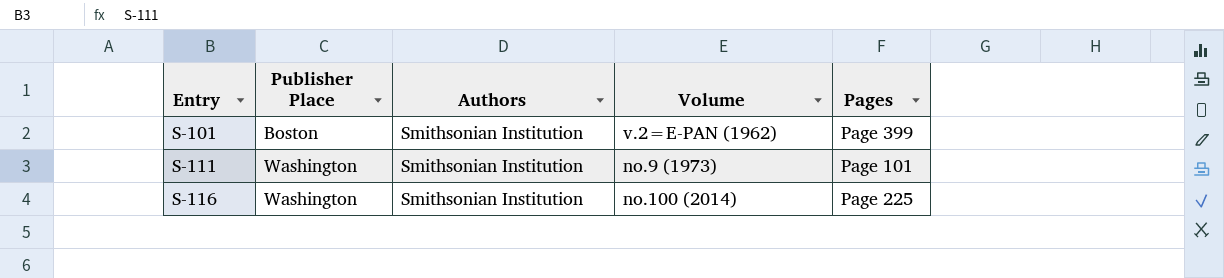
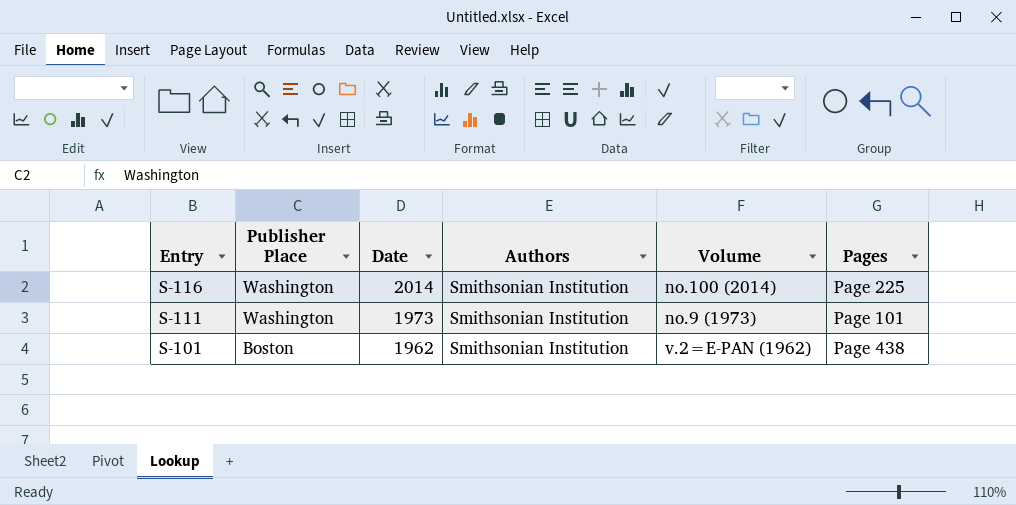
row order: Entry ascending -> Entry descending
column Date | position: none -> 3
S-101 | Pages: Page 399 -> Page 438

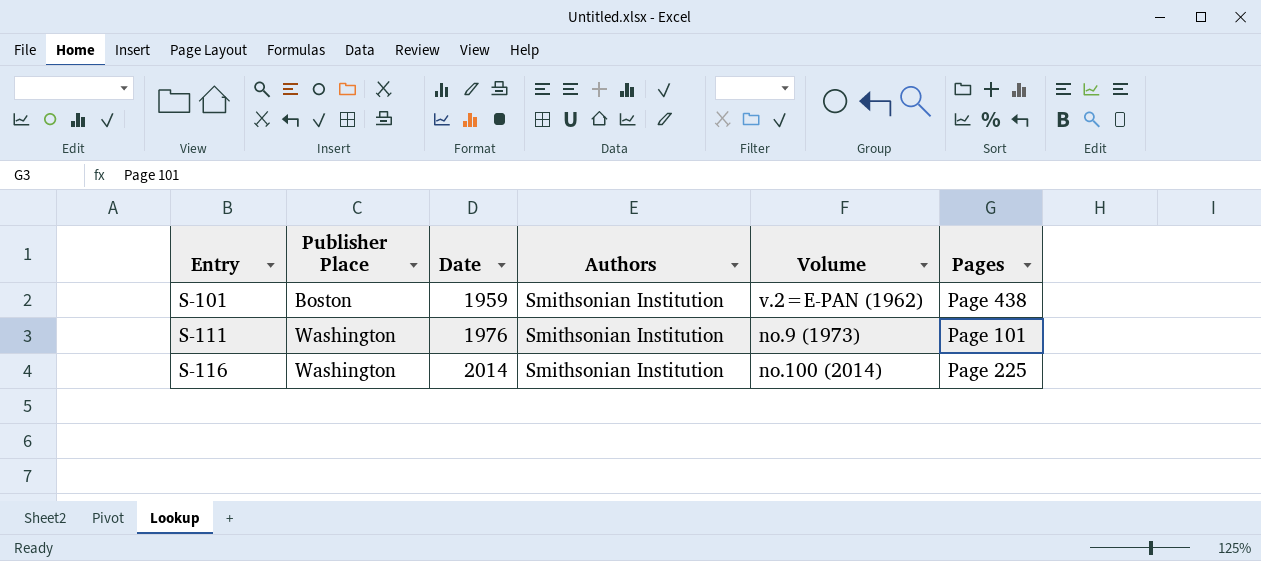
row order: Entry descending -> Entry ascending
S-101 | Date: 1962 -> 1959
S-111 | Date: 1973 -> 1976

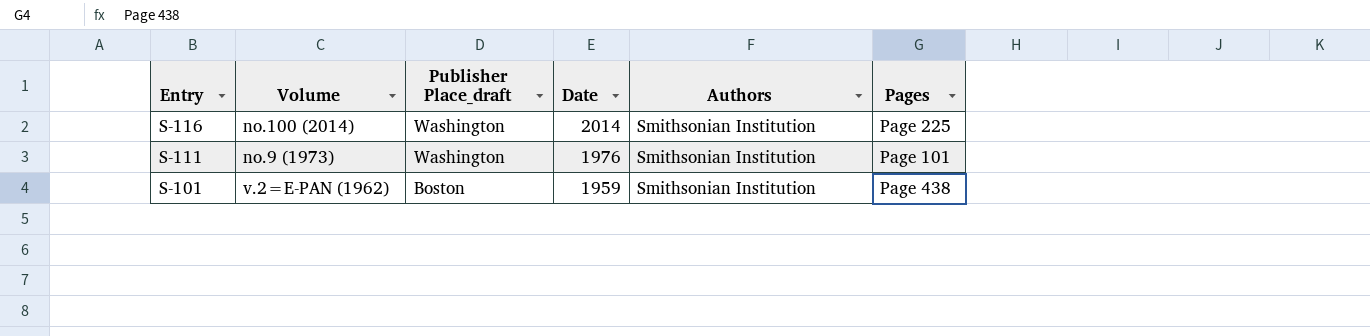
row order: Entry ascending -> Entry descending
column Volume | position: 5 -> 2
column name: Publisher Place -> Publisher Place_draft

